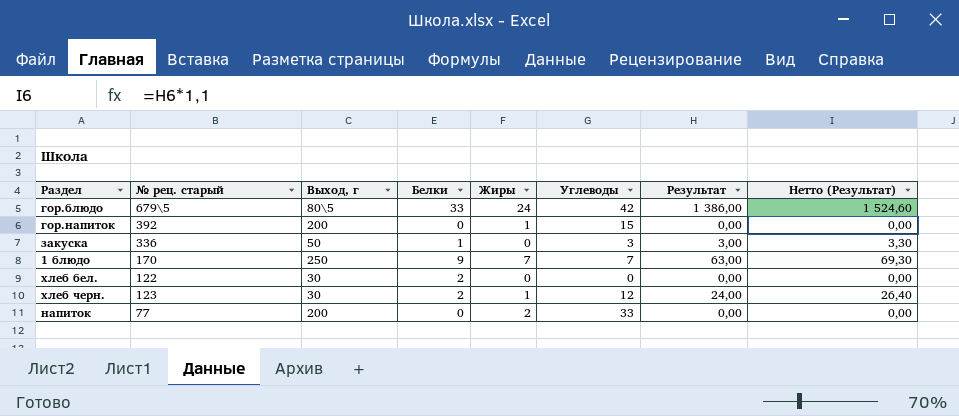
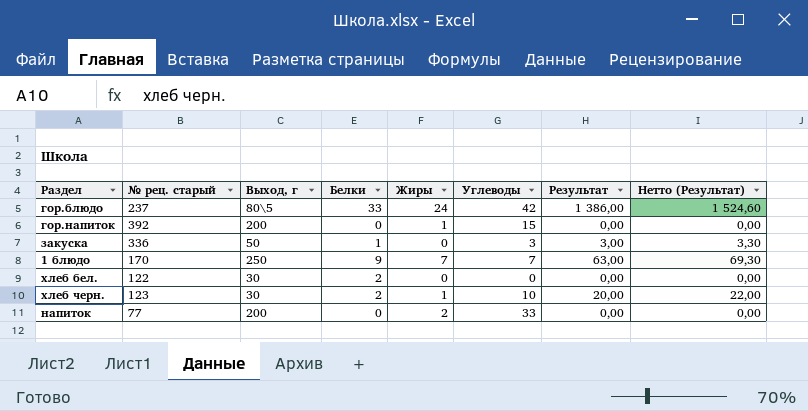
гор.блюдо | № рец. старый: 679\5 -> 237
хлеб черн. | Углеводы: 12 -> 10
хлеб черн. | Результат: 24,00 -> 20,00
хлеб черн. | Нетто (Результат): 26,40 -> 22,00

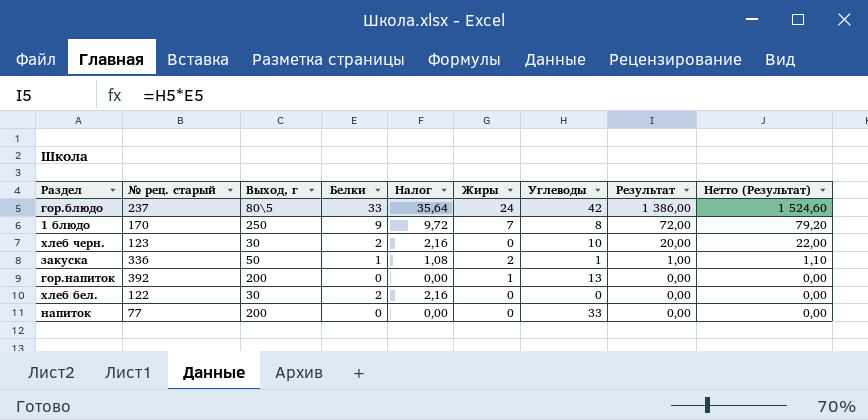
row order: none -> Результат descending
column Налог | formula: none -> [Белки] * 1,08
1 блюдо | Углеводы: 7 -> 8
1 блюдо | Результат: 63,00 -> 72,00
1 блюдо | Нетто (Результат): 69,30 -> 79,20
хлеб черн. | Жиры: 1 -> 0
закуска | Жиры: 0 -> 2
закуска | Углеводы: 3 -> 1
закуска | Результат: 3,00 -> 1,00
закуска | Нетто (Результат): 3,30 -> 1,10
гор.напиток | Углеводы: 15 -> 13
напиток | Жиры: 2 -> 0

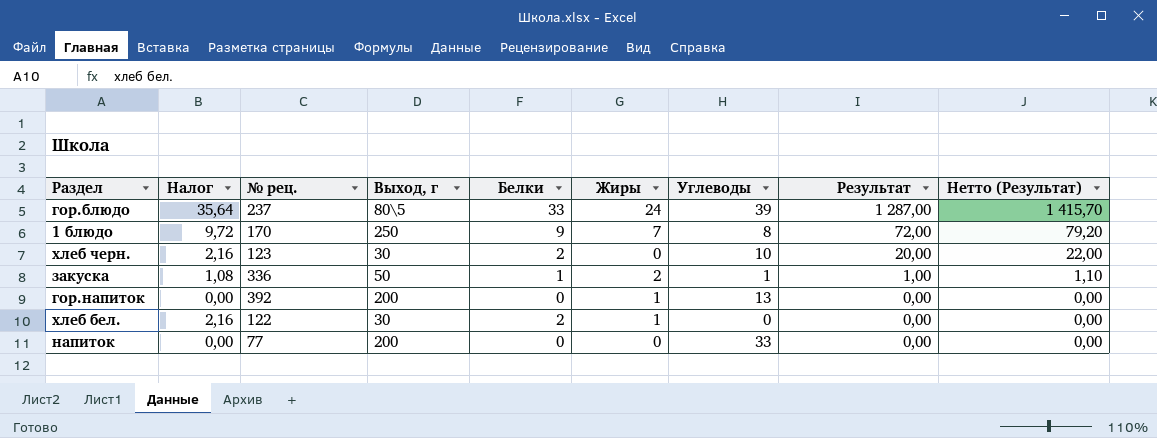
column Налог | position: 5 -> 2
column name: № рец. старый -> № рец.
гор.блюдо | Углеводы: 42 -> 39
гор.блюдо | Результат: 1 386,00 -> 1 287,00
гор.блюдо | Нетто (Результат): 1 524,60 -> 1 415,70
хлеб бел. | Жиры: 0 -> 1

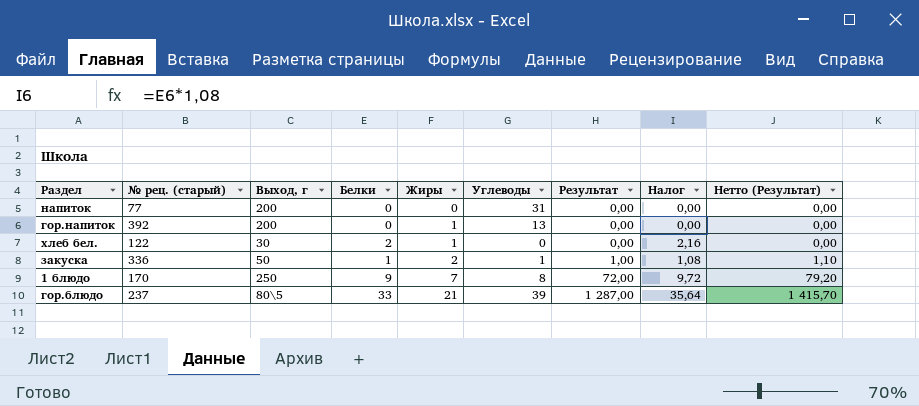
row order: Результат descending -> Жиры ascending
column name: № рец. -> № рец. (старый)
column Налог | position: 2 -> 8
row хлеб черн.: 2,16 | 123 | 30 | 2 | 0 | 10 | 20,00 | 22,00 -> none
напиток | Углеводы: 33 -> 31
гор.блюдо | Жиры: 24 -> 21

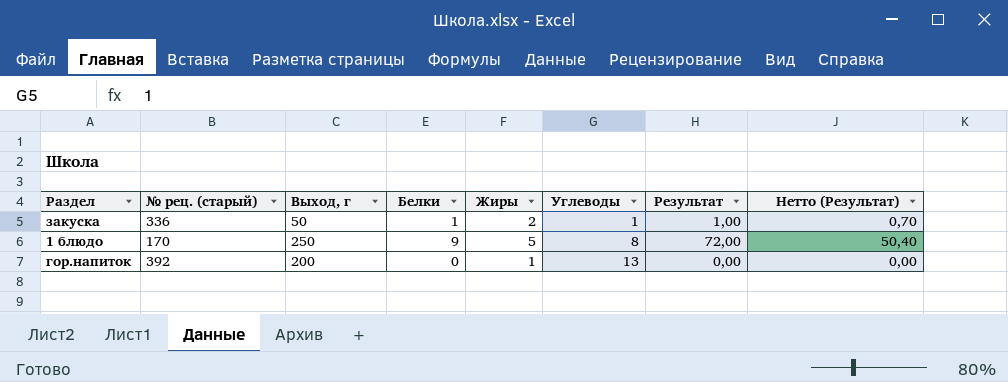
row order: Жиры ascending -> Углеводы ascending
column Налог | formula: [Белки] * 1,08 -> none
column Нетто (Результат) | formula: [Результат] * 1,1 -> [Результат] * 0,7
row напиток: 77 | 200 | 0 | 0 | 31 | 0,00 | 0,00 | 0,00 -> none
row хлеб бел.: 122 | 30 | 2 | 1 | 0 | 0,00 | 2,16 | 0,00 -> none
row гор.блюдо: 237 | 80\5 | 33 | 21 | 39 | 1 287,00 | 35,64 | 1 415,70 -> none
1 блюдо | Жиры: 7 -> 5

